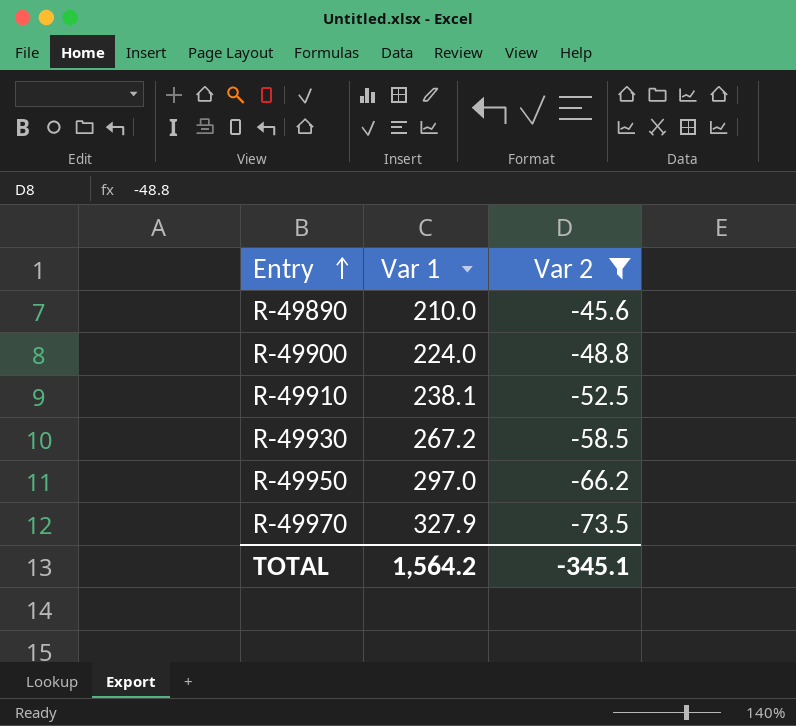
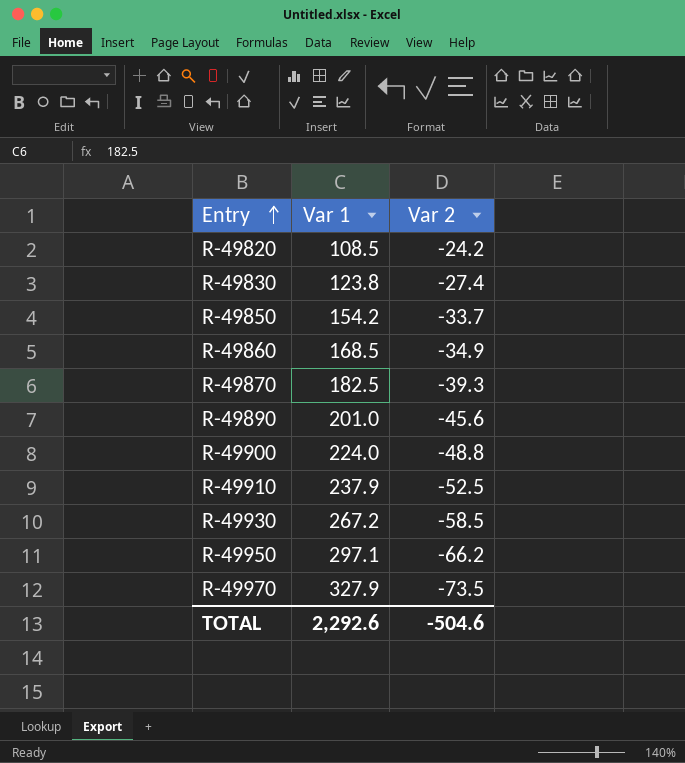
filter: Var 2 <= -45.6 -> none
R-49890 | Var 1: 210.0 -> 201.0
R-49910 | Var 1: 238.1 -> 237.9
R-49950 | Var 1: 297.0 -> 297.1
TOTAL | Var 1: 1,564.2 -> 2,292.6
TOTAL | Var 2: -345.1 -> -504.6

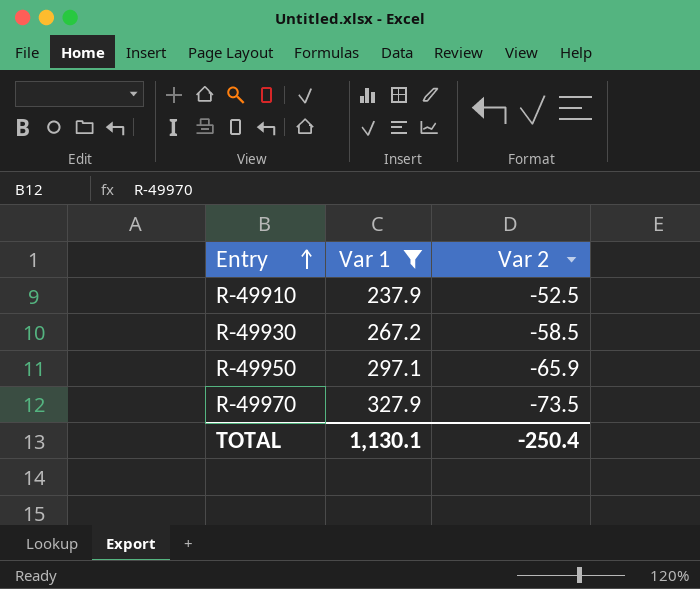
filter: none -> Var 1 >= 237.9
R-49950 | Var 2: -66.2 -> -65.9
TOTAL | Var 1: 2,292.6 -> 1,130.1
TOTAL | Var 2: -504.6 -> -250.4

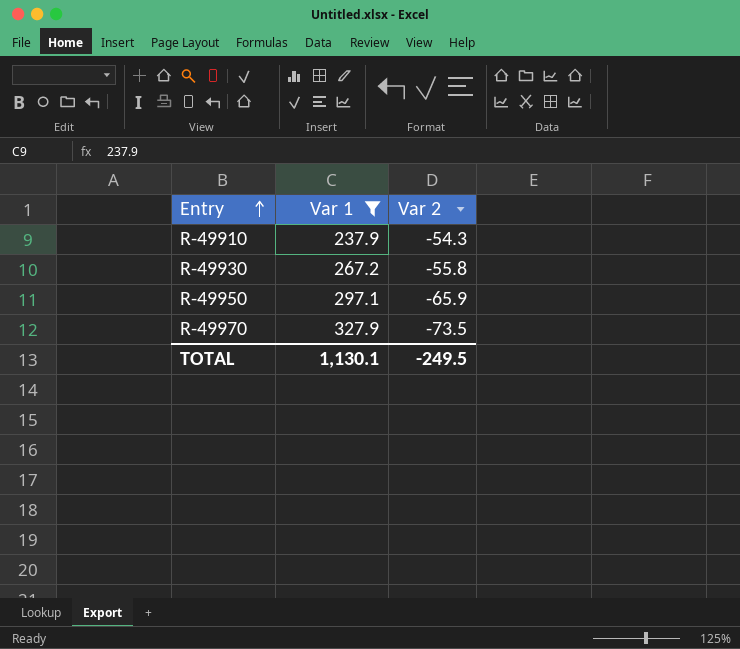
R-49910 | Var 2: -52.5 -> -54.3
R-49930 | Var 2: -58.5 -> -55.8
TOTAL | Var 2: -250.4 -> -249.5

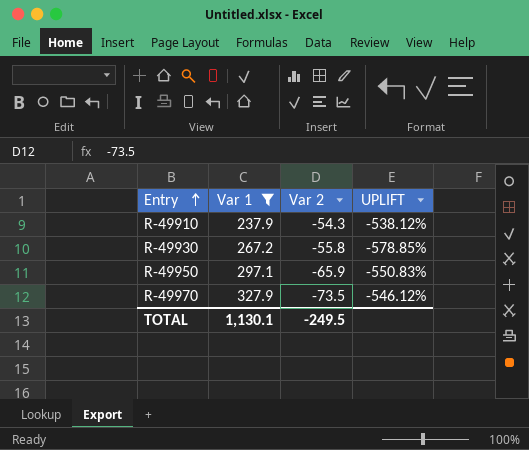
column UPLIFT | formula: none -> ([Var 1] - [Var 2]) / [Var 2]

